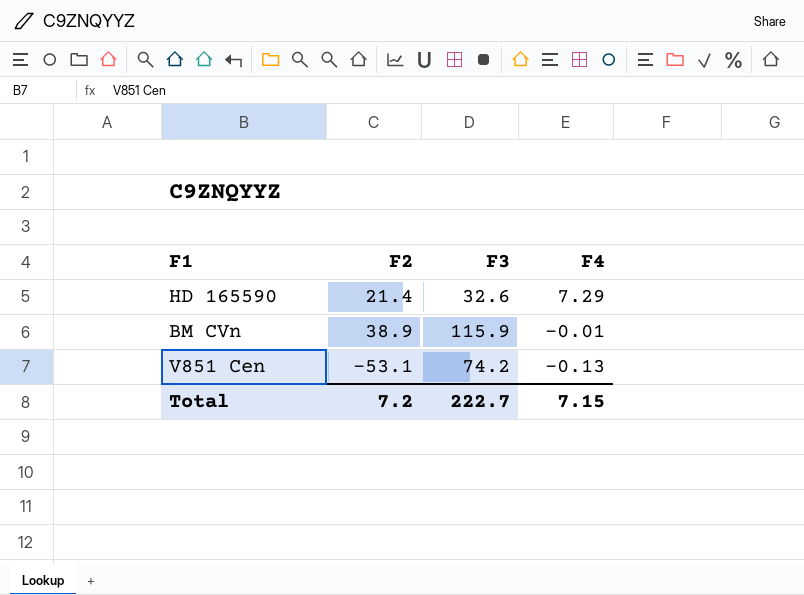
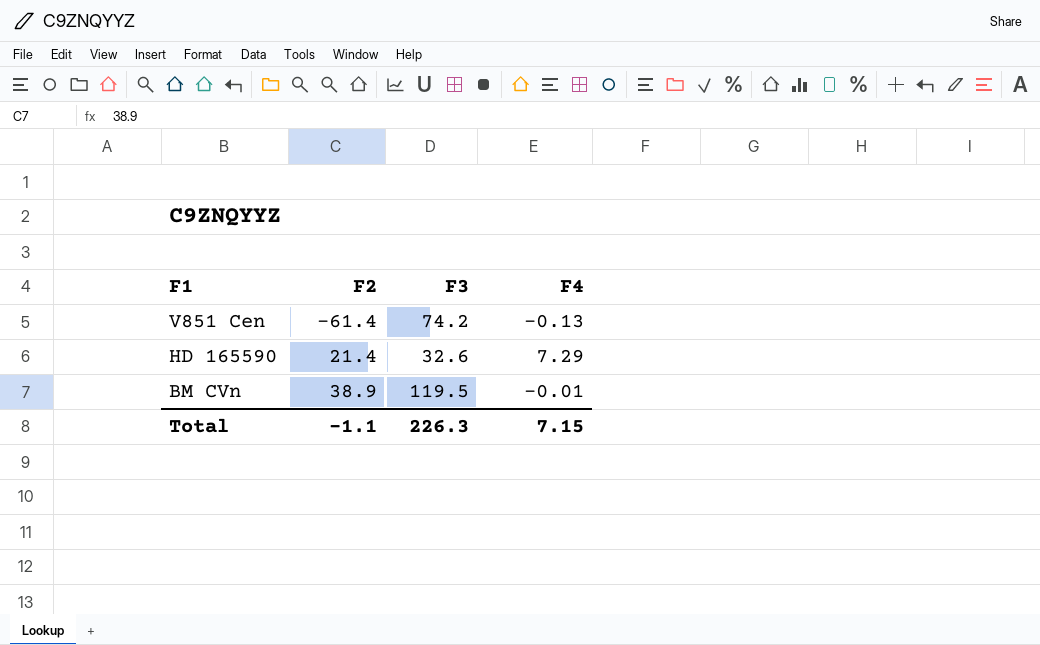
row order: F4 descending -> F1 descending
V851 Cen | F2: -53.1 -> -61.4
BM CVn | F3: 115.9 -> 119.5
Total | F2: 7.2 -> -1.1
Total | F3: 222.7 -> 226.3

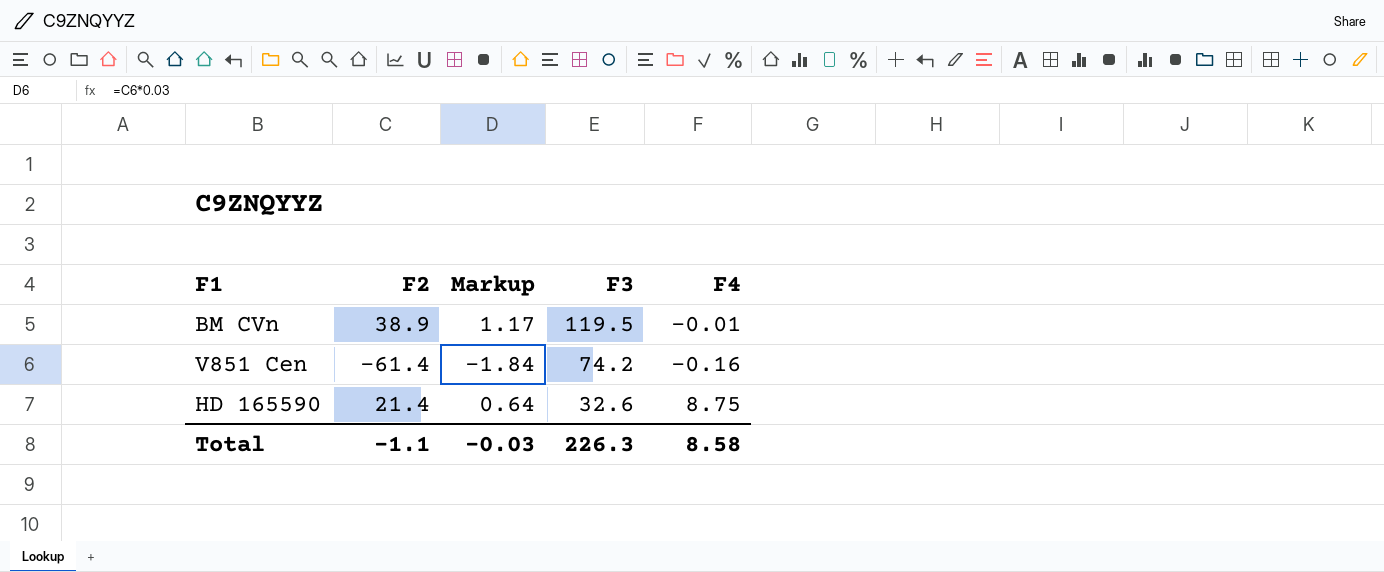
row order: F1 descending -> F3 descending
column Markup | formula: none -> [F2] * 0.03
V851 Cen | F4: -0.13 -> -0.16
HD 165590 | F4: 7.29 -> 8.75
Total | F4: 7.15 -> 8.58

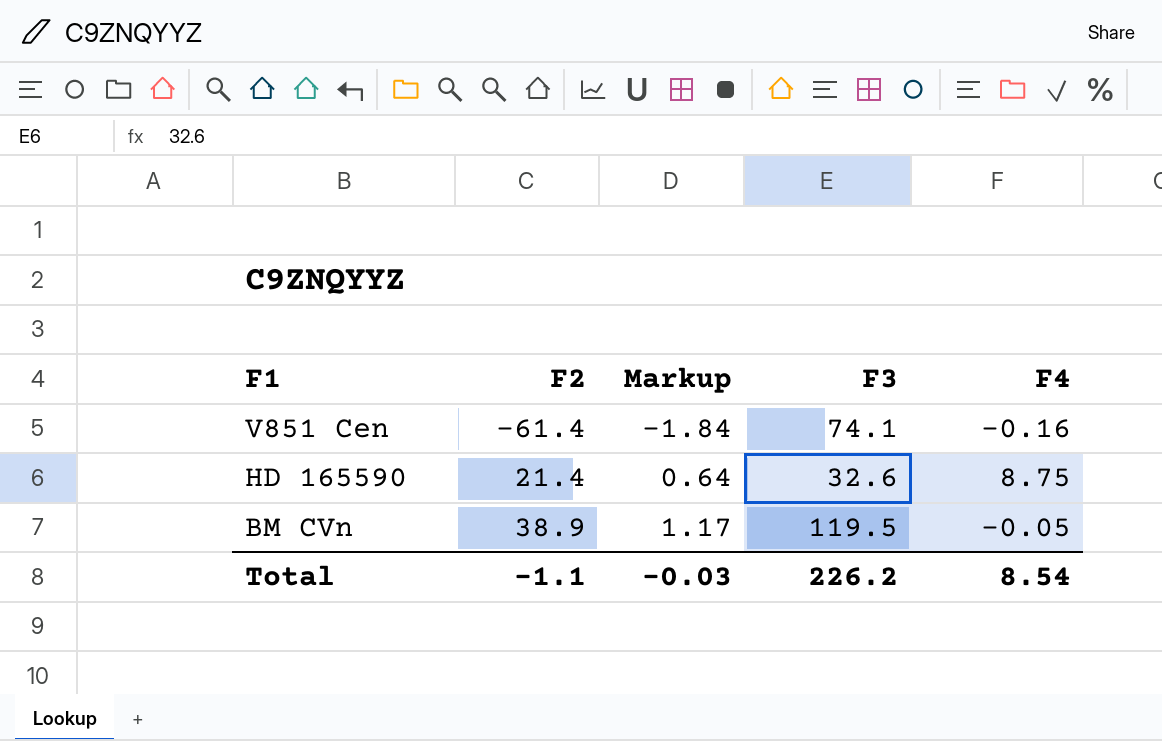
row order: F3 descending -> F1 descending
V851 Cen | F3: 74.2 -> 74.1
BM CVn | F4: -0.01 -> -0.05
Total | F3: 226.3 -> 226.2
Total | F4: 8.58 -> 8.54

